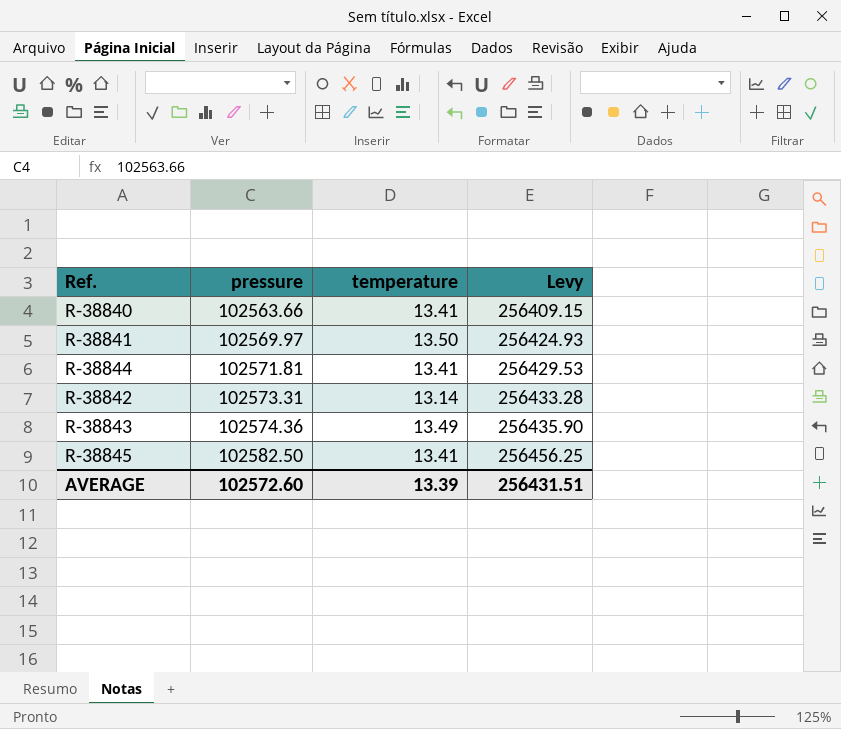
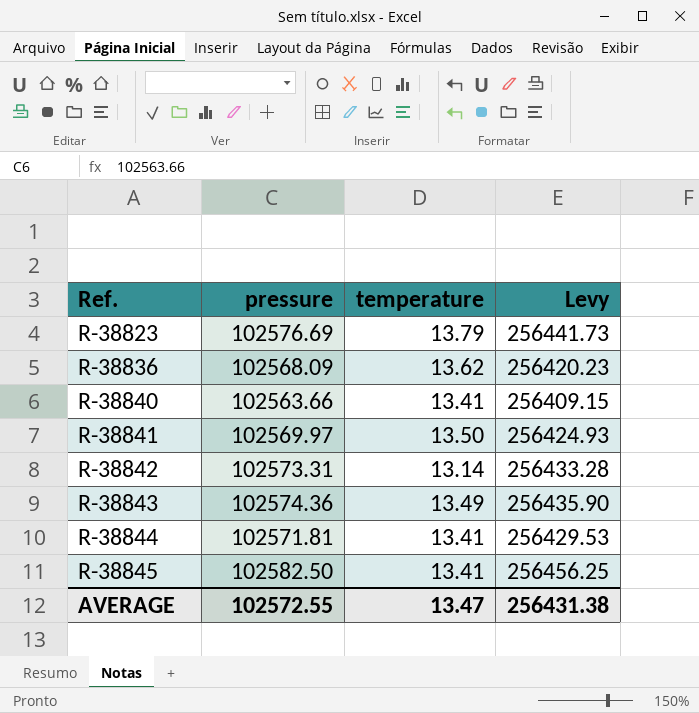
row order: pressure ascending -> Ref. ascending
row R-38823: none -> 102576.69 | 13.79 | 256441.73
row R-38836: none -> 102568.09 | 13.62 | 256420.23
AVERAGE | pressure: 102572.60 -> 102572.55
AVERAGE | temperature: 13.39 -> 13.47
AVERAGE | Levy: 256431.51 -> 256431.38

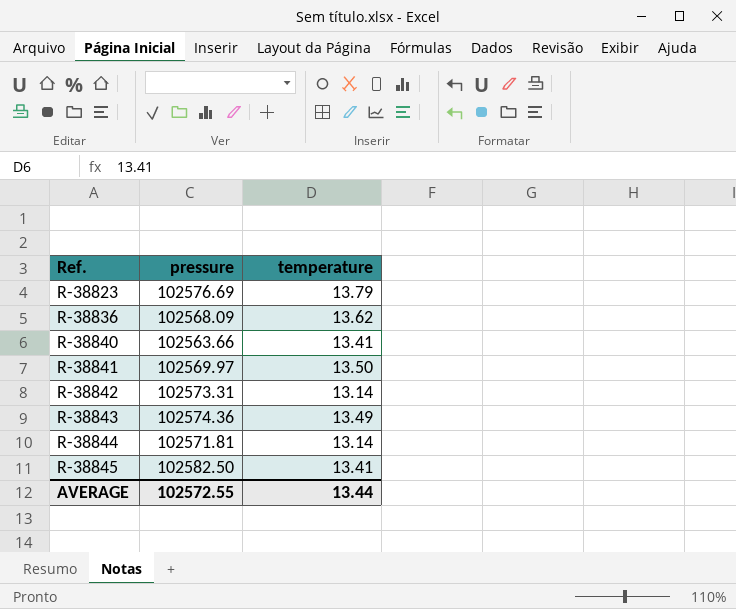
column Levy | formula: [pressure] * 2.5 -> none
R-38844 | temperature: 13.41 -> 13.14
AVERAGE | temperature: 13.47 -> 13.44

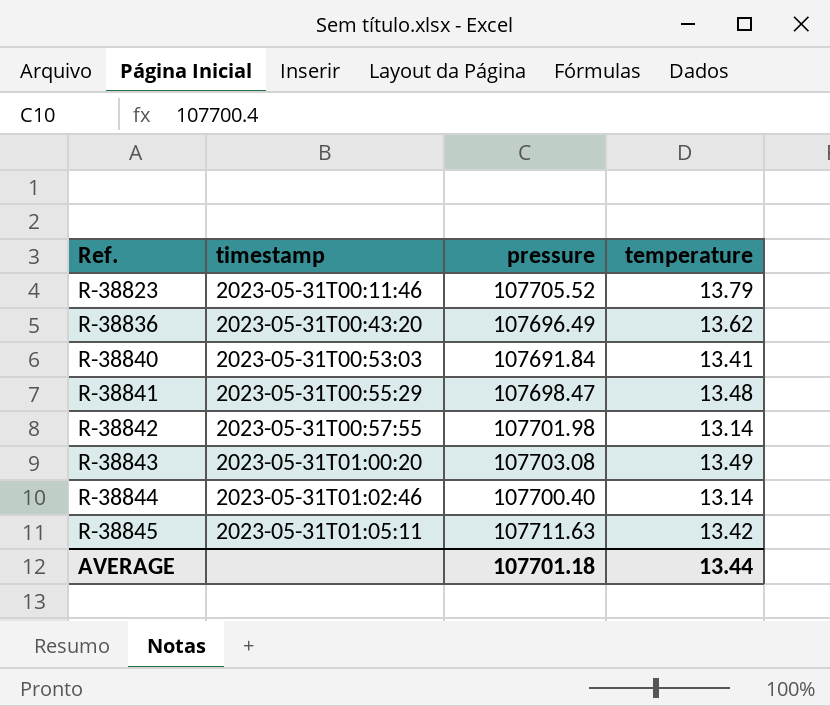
column timestamp | position: none -> 2
R-38823 | pressure: 102576.69 -> 107705.52
R-38836 | pressure: 102568.09 -> 107696.49
R-38840 | pressure: 102563.66 -> 107691.84
R-38841 | pressure: 102569.97 -> 107698.47
R-38841 | temperature: 13.50 -> 13.48
R-38842 | pressure: 102573.31 -> 107701.98
R-38843 | pressure: 102574.36 -> 107703.08
R-38844 | pressure: 102571.81 -> 107700.40
R-38845 | pressure: 102582.50 -> 107711.63
R-38845 | temperature: 13.41 -> 13.42
AVERAGE | pressure: 102572.55 -> 107701.18

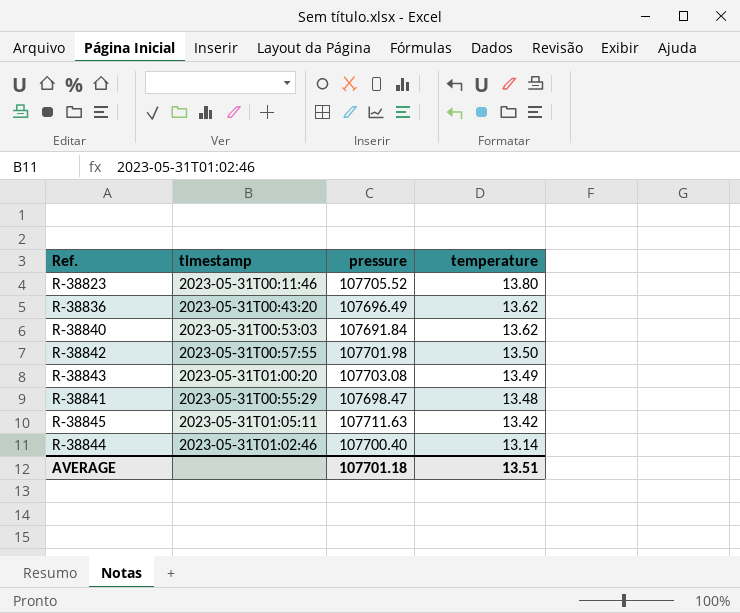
row order: Ref. ascending -> temperature descending
R-38823 | temperature: 13.79 -> 13.80
R-38840 | temperature: 13.41 -> 13.62
R-38842 | temperature: 13.14 -> 13.50
AVERAGE | temperature: 13.44 -> 13.51

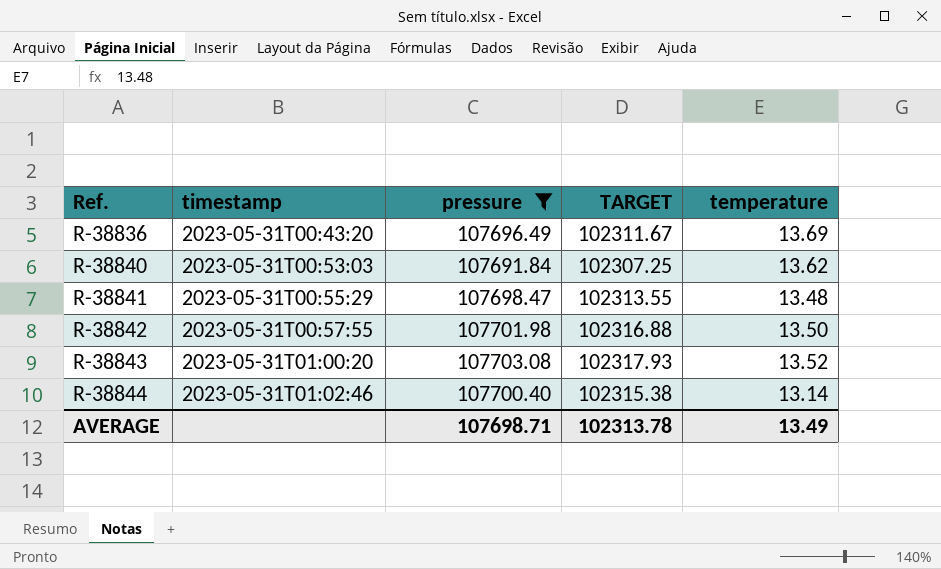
filter: none -> pressure <= 107703.08
row order: temperature descending -> Ref. ascending
column TARGET | formula: none -> [pressure] * 0.95
R-38836 | temperature: 13.62 -> 13.69
R-38843 | temperature: 13.49 -> 13.52
AVERAGE | pressure: 107701.18 -> 107698.71
AVERAGE | temperature: 13.51 -> 13.49

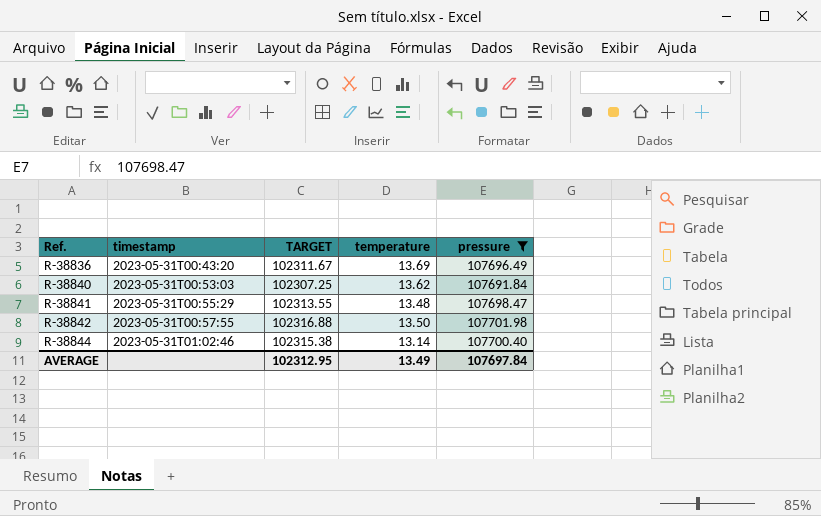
column pressure | position: 3 -> 5
row R-38843: 2023-05-31T01:00:20 | 107703.08 | 102317.93 | 13.52 -> none
AVERAGE | TARGET: 102313.78 -> 102312.95
AVERAGE | pressure: 107698.71 -> 107697.84

